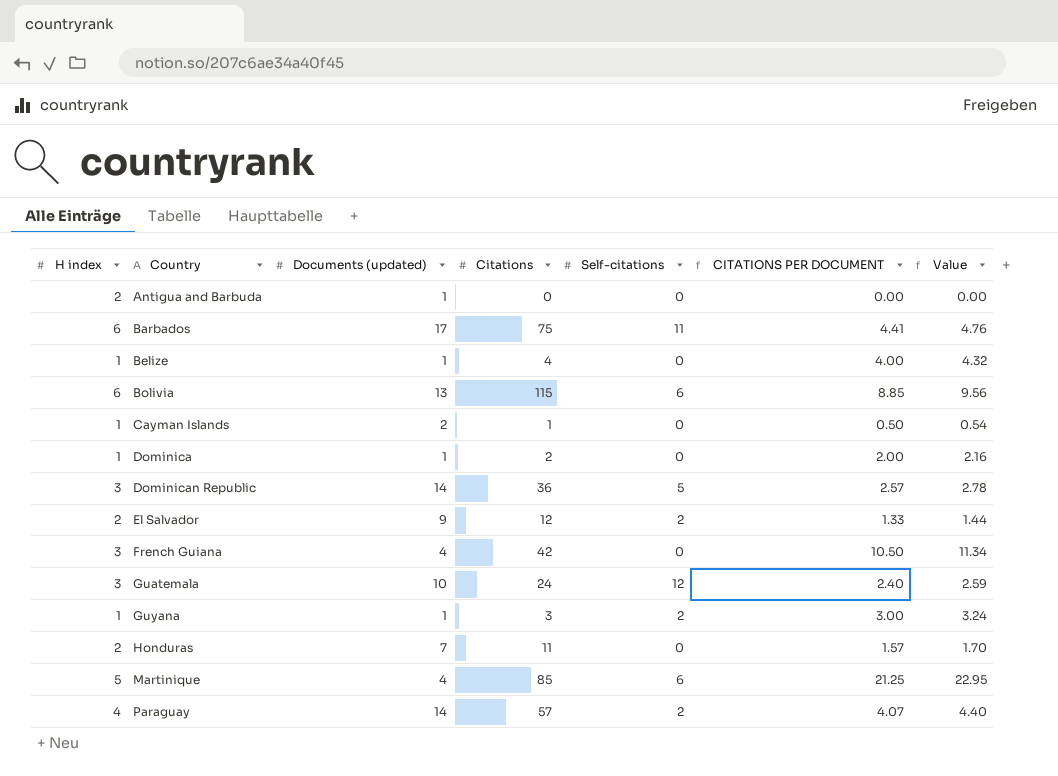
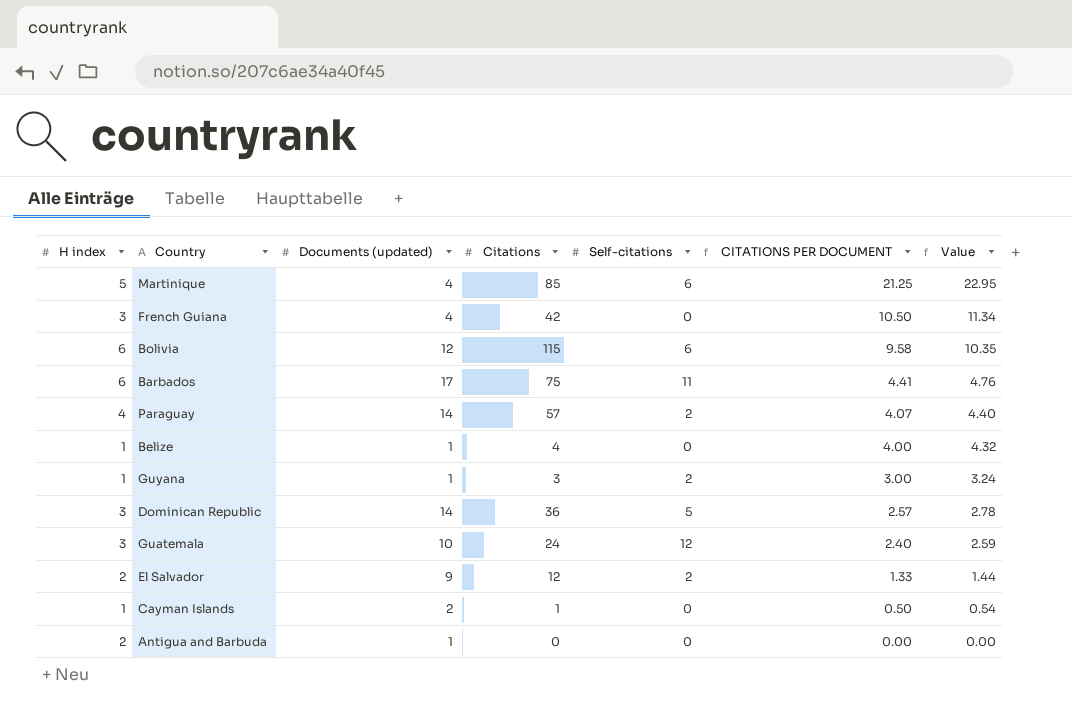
row order: Country ascending -> CITATIONS PER DOCUMENT descending
row Dominica: 1 | 1 | 2 | 0 | 2.00 | 2.16 -> none
row Honduras: 2 | 7 | 11 | 0 | 1.57 | 1.70 -> none
Bolivia | Documents (updated): 13 -> 12
Bolivia | CITATIONS PER DOCUMENT: 8.85 -> 9.58
Bolivia | Value: 9.56 -> 10.35

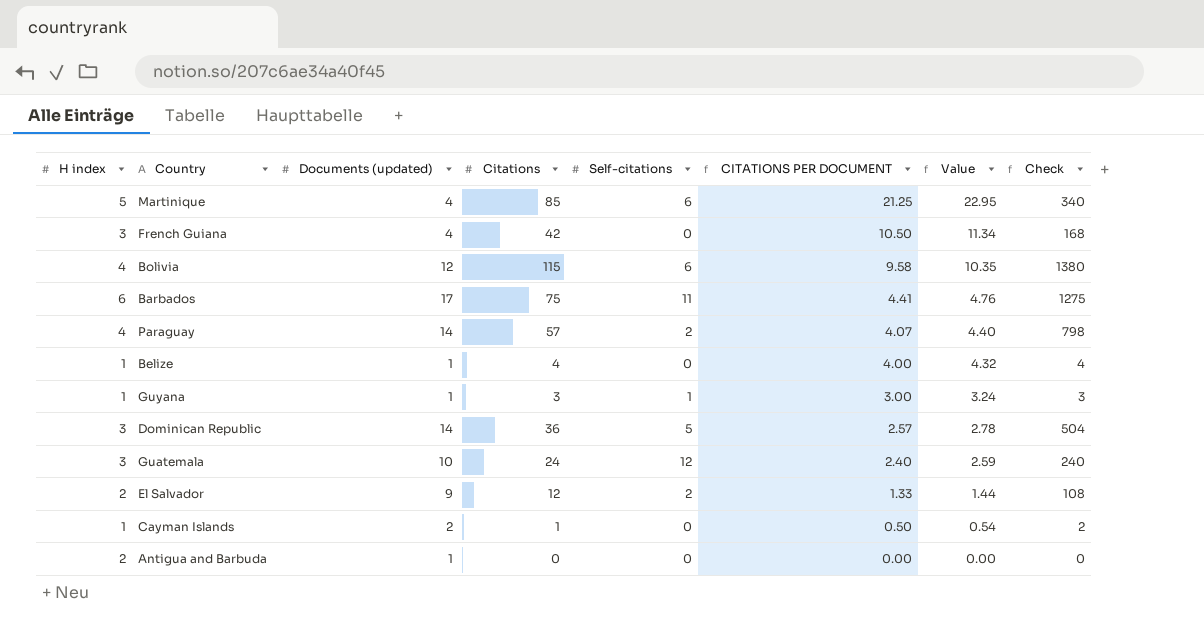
column Check | formula: none -> [Documents (updated)] * [Citations]
Bolivia | H index: 6 -> 4
Guyana | Self-citations: 2 -> 1

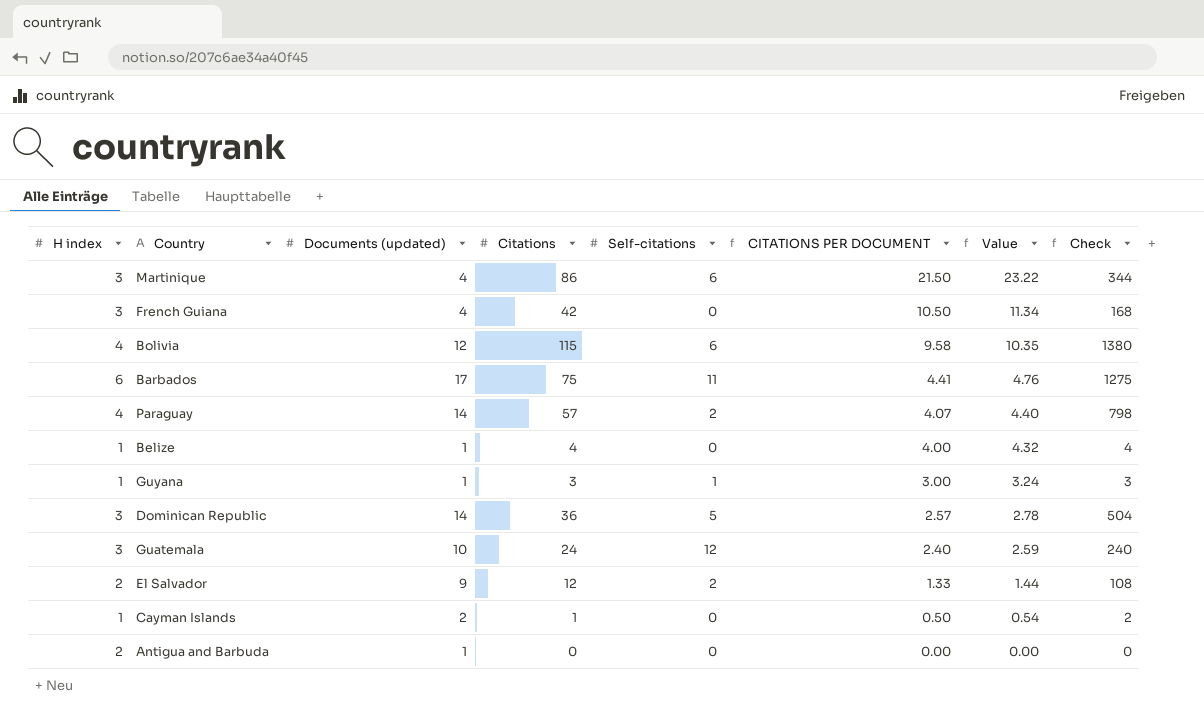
Martinique | H index: 5 -> 3
Martinique | Citations: 85 -> 86
Martinique | CITATIONS PER DOCUMENT: 21.25 -> 21.50
Martinique | Value: 22.95 -> 23.22
Martinique | Check: 340 -> 344

